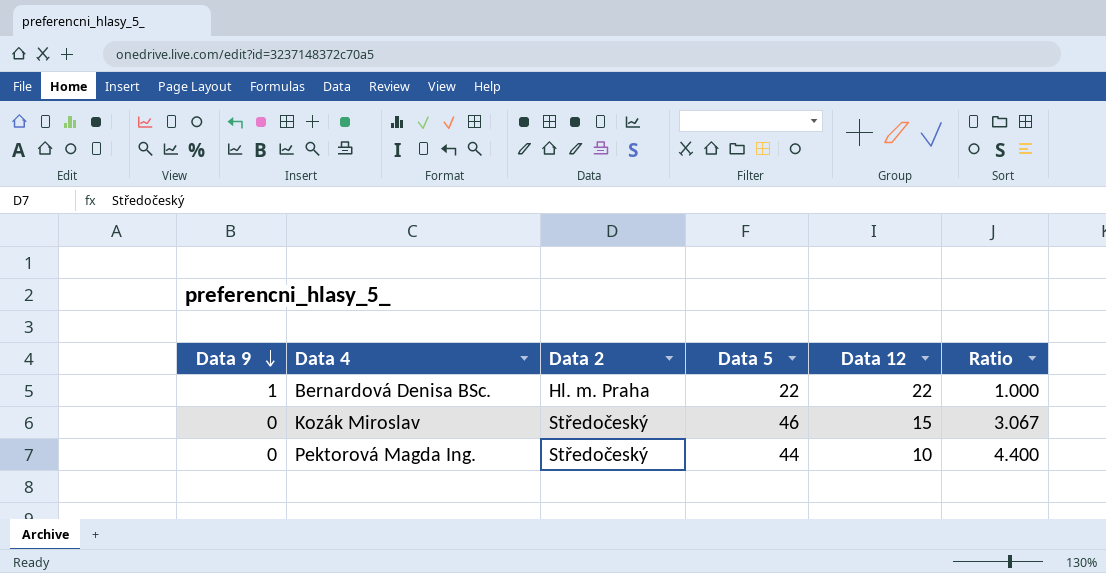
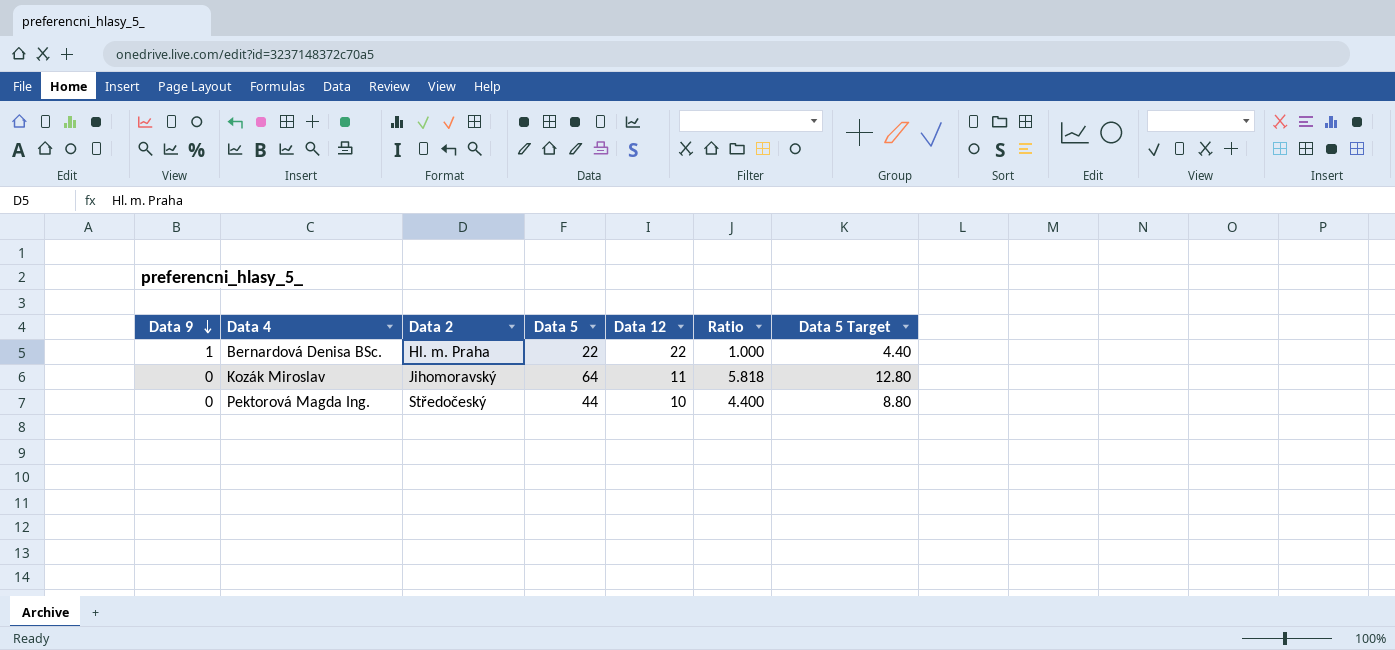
column Data 5 Target | formula: none -> [Data 5] * 0.2
Kozák Miroslav | Data 2: Středočeský -> Jihomoravský
Kozák Miroslav | Data 5: 46 -> 64
Kozák Miroslav | Data 12: 15 -> 11
Kozák Miroslav | Ratio: 3.067 -> 5.818

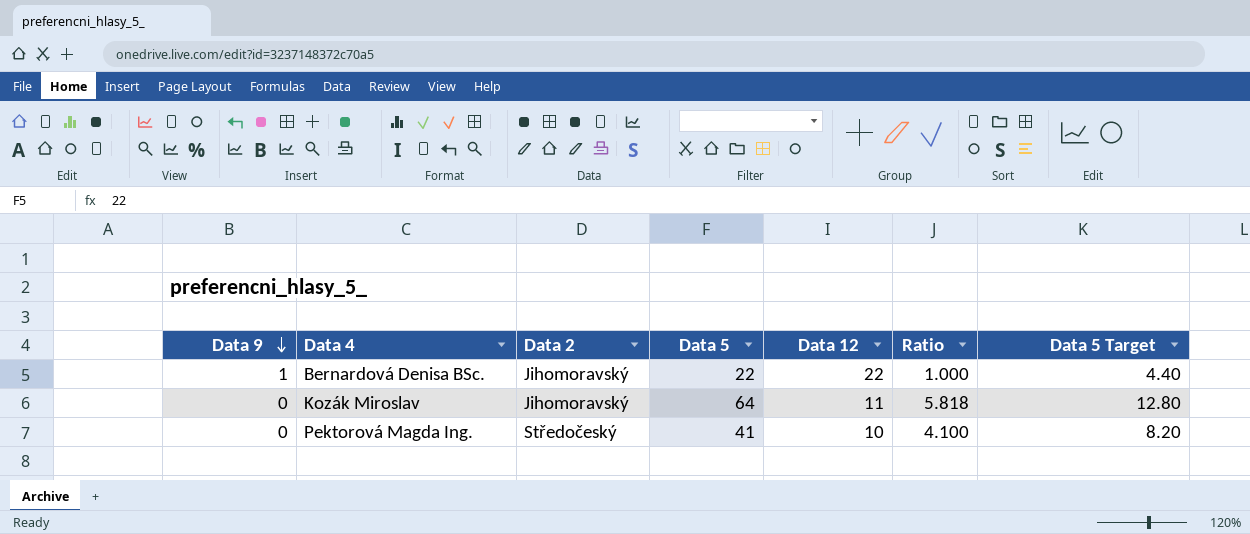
Bernardová Denisa BSc. | Data 2: Hl. m. Praha -> Jihomoravský
Pektorová Magda Ing. | Data 5: 44 -> 41
Pektorová Magda Ing. | Ratio: 4.400 -> 4.100
Pektorová Magda Ing. | Data 5 Target: 8.80 -> 8.20

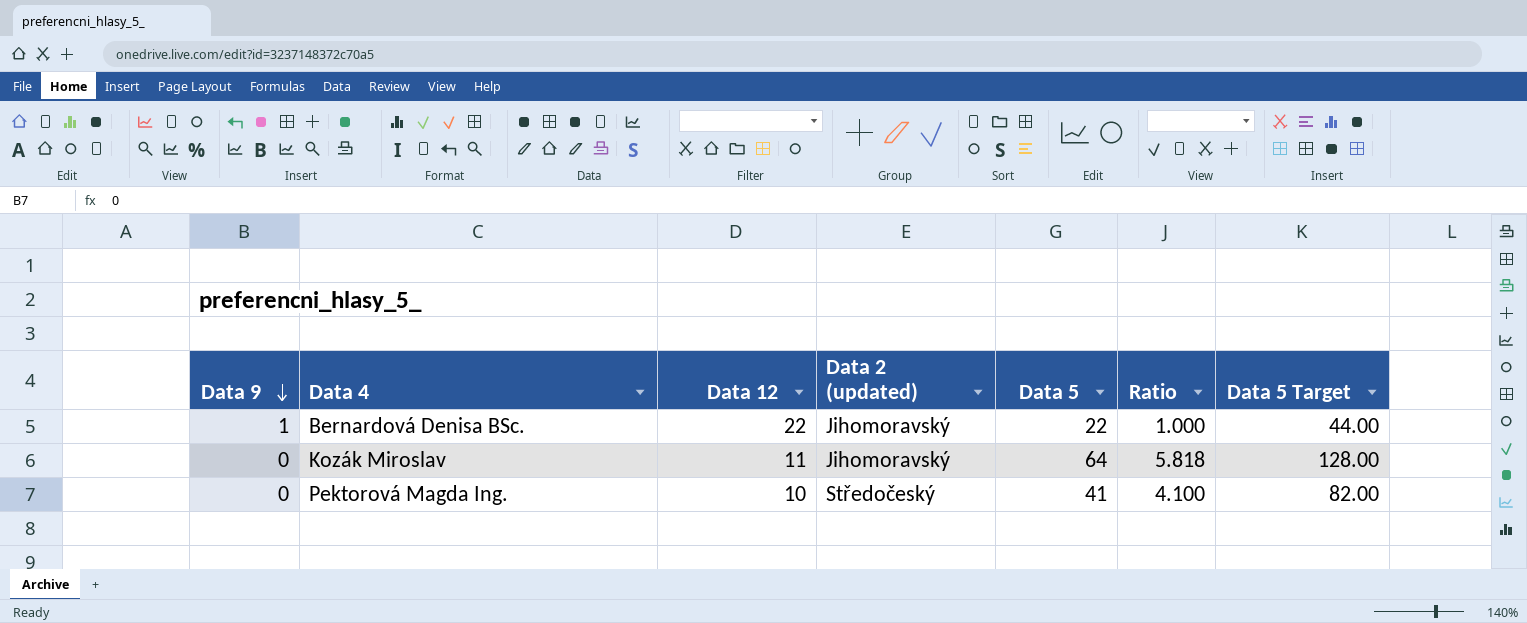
column Data 12 | position: 5 -> 3
column name: Data 2 -> Data 2 (updated)
column Data 5 Target | formula: [Data 5] * 0.2 -> [Data 5] * 2

